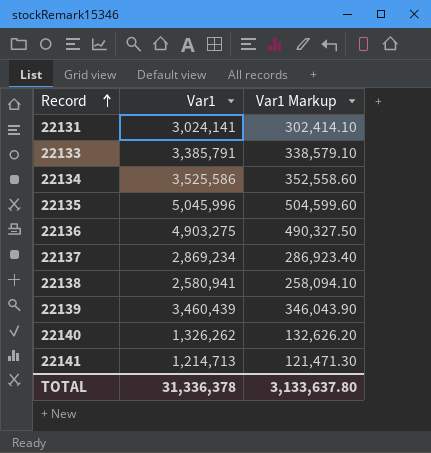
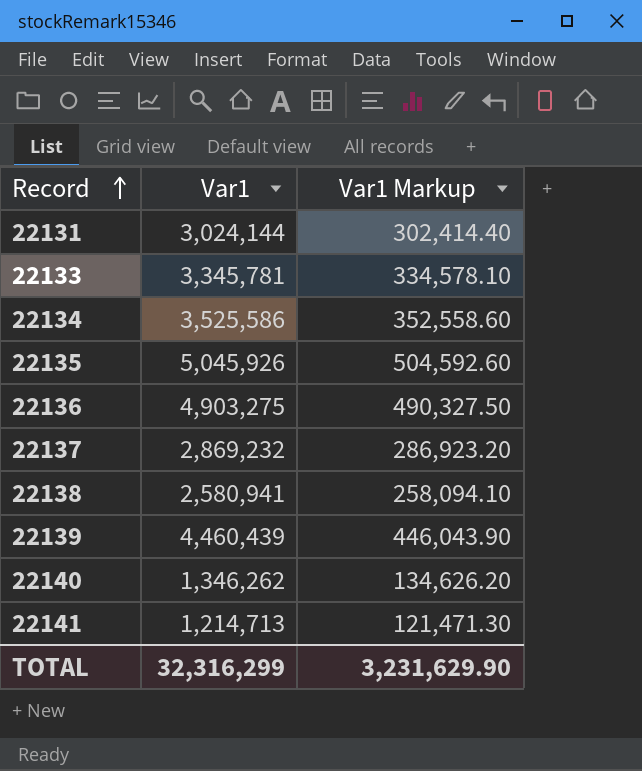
22131 | Var1: 3,024,141 -> 3,024,144
22131 | Var1 Markup: 302,414.10 -> 302,414.40
22133 | Var1: 3,385,791 -> 3,345,781
22133 | Var1 Markup: 338,579.10 -> 334,578.10
22135 | Var1: 5,045,996 -> 5,045,926
22135 | Var1 Markup: 504,599.60 -> 504,592.60
22137 | Var1: 2,869,234 -> 2,869,232
22137 | Var1 Markup: 286,923.40 -> 286,923.20
22139 | Var1: 3,460,439 -> 4,460,439
22139 | Var1 Markup: 346,043.90 -> 446,043.90
22140 | Var1: 1,326,262 -> 1,346,262
22140 | Var1 Markup: 132,626.20 -> 134,626.20
TOTAL | Var1: 31,336,378 -> 32,316,299
TOTAL | Var1 Markup: 3,133,637.80 -> 3,231,629.90

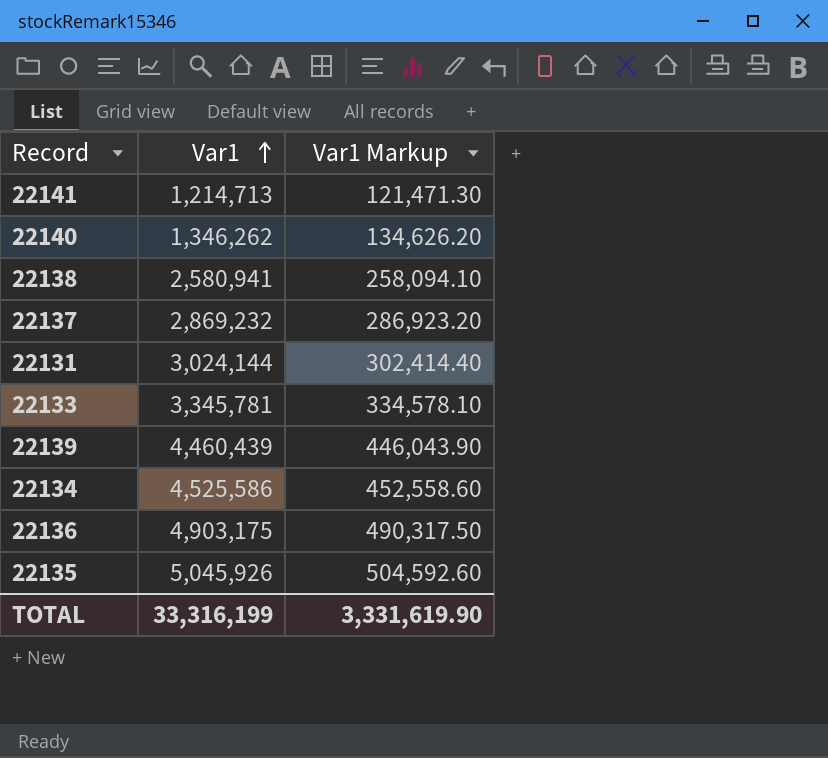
row order: Record ascending -> Var1 ascending
22134 | Var1: 3,525,586 -> 4,525,586
22134 | Var1 Markup: 352,558.60 -> 452,558.60
22136 | Var1: 4,903,275 -> 4,903,175
22136 | Var1 Markup: 490,327.50 -> 490,317.50
TOTAL | Var1: 32,316,299 -> 33,316,199
TOTAL | Var1 Markup: 3,231,629.90 -> 3,331,619.90

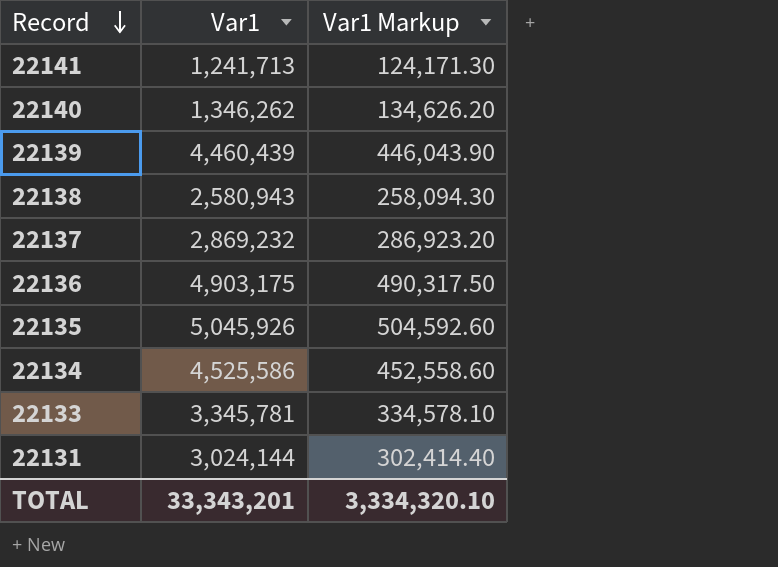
row order: Var1 ascending -> Record descending
22141 | Var1: 1,214,713 -> 1,241,713
22141 | Var1 Markup: 121,471.30 -> 124,171.30
22138 | Var1: 2,580,941 -> 2,580,943
22138 | Var1 Markup: 258,094.10 -> 258,094.30
TOTAL | Var1: 33,316,199 -> 33,343,201
TOTAL | Var1 Markup: 3,331,619.90 -> 3,334,320.10

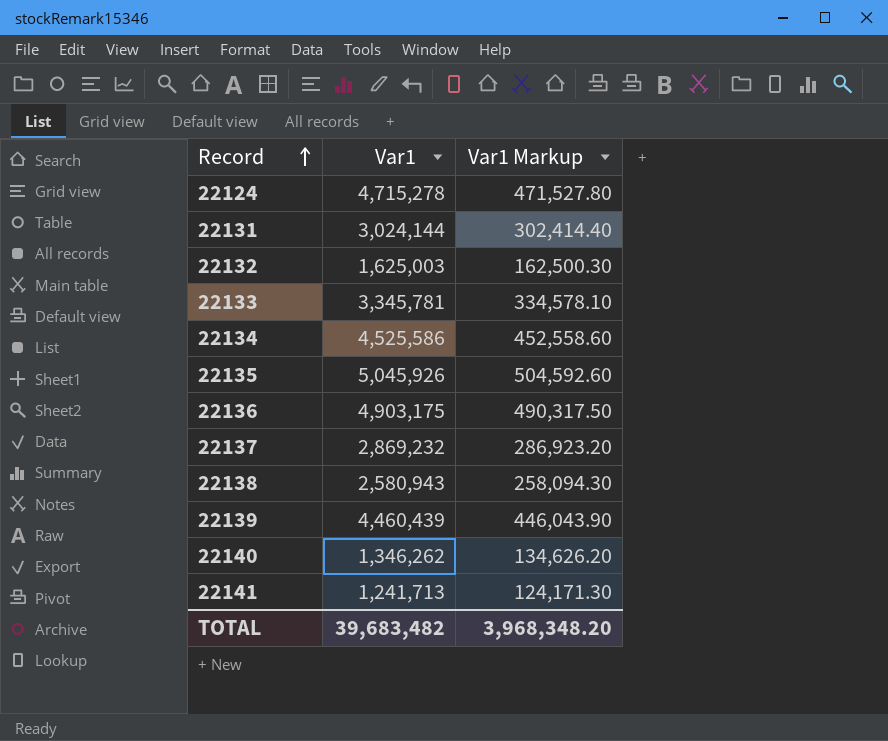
row order: Record descending -> Record ascending
row 22124: none -> 4,715,278 | 471,527.80
row 22132: none -> 1,625,003 | 162,500.30
TOTAL | Var1: 33,343,201 -> 39,683,482
TOTAL | Var1 Markup: 3,334,320.10 -> 3,968,348.20

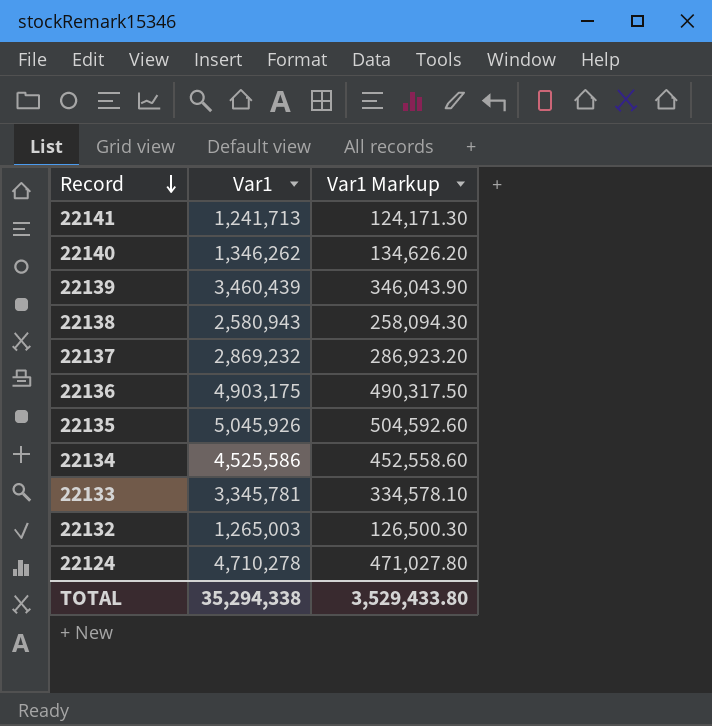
row order: Record ascending -> Record descending
row 22131: 3,024,144 | 302,414.40 -> none
22139 | Var1: 4,460,439 -> 3,460,439
22139 | Var1 Markup: 446,043.90 -> 346,043.90
22132 | Var1: 1,625,003 -> 1,265,003
22132 | Var1 Markup: 162,500.30 -> 126,500.30
22124 | Var1: 4,715,278 -> 4,710,278
22124 | Var1 Markup: 471,527.80 -> 471,027.80
TOTAL | Var1: 39,683,482 -> 35,294,338
TOTAL | Var1 Markup: 3,968,348.20 -> 3,529,433.80

